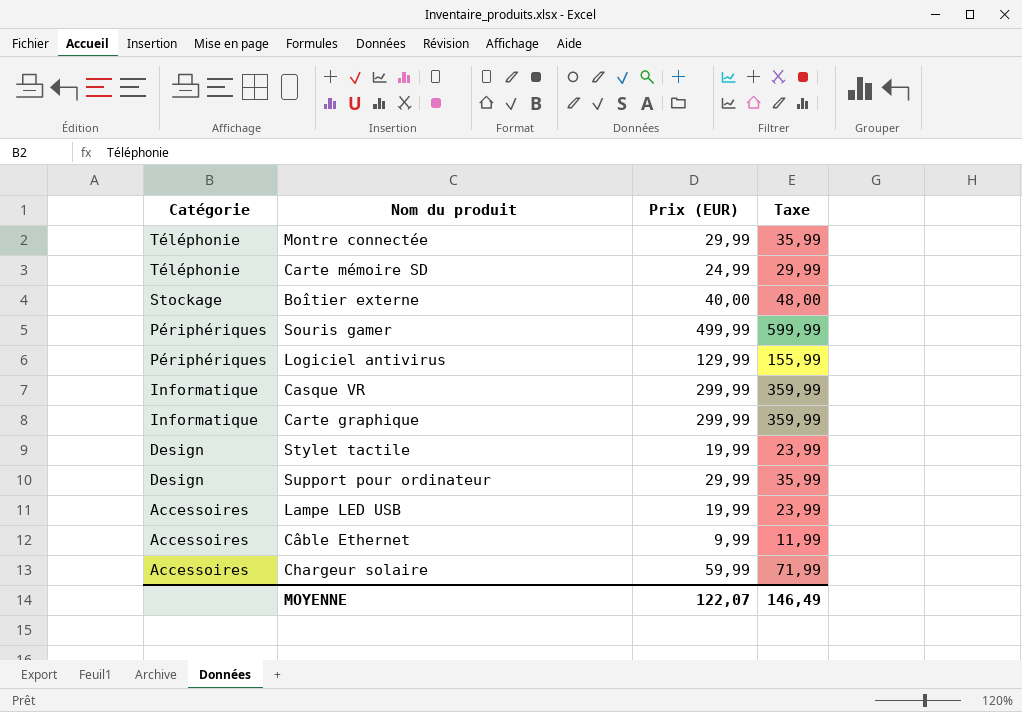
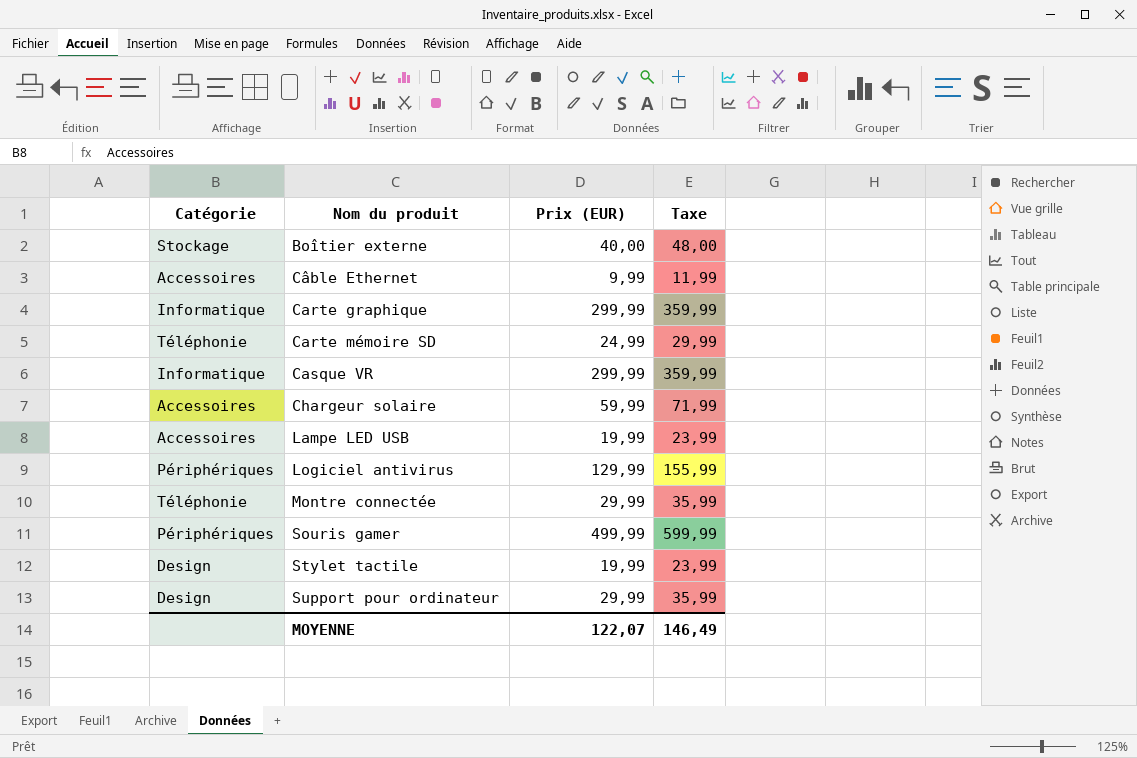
row order: Catégorie descending -> Nom du produit ascending

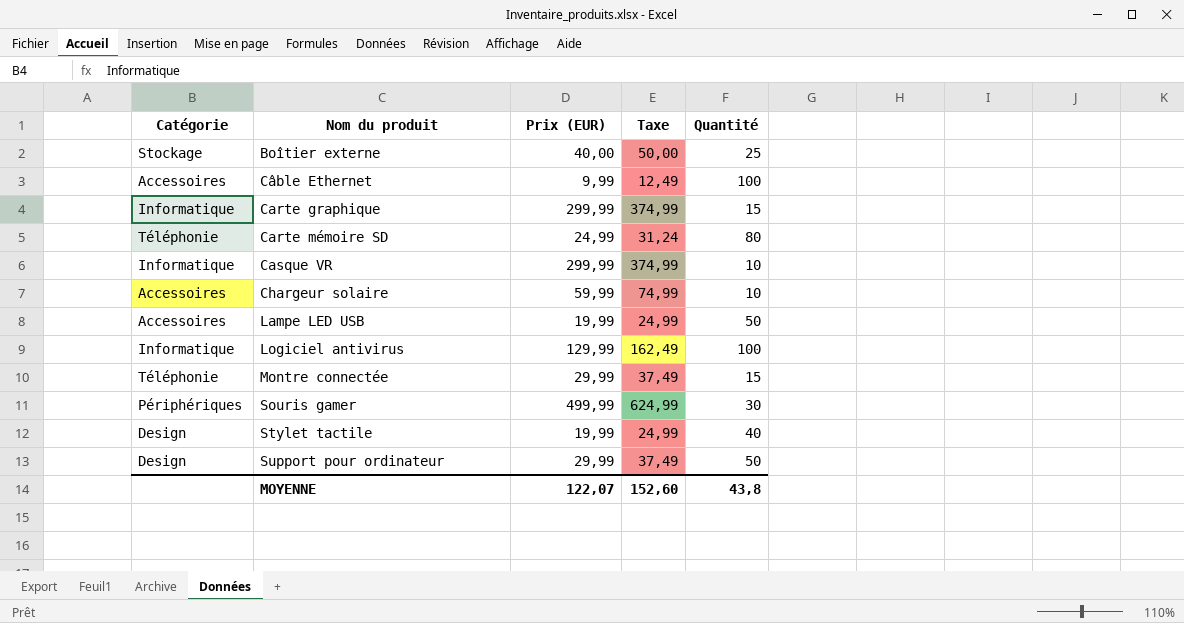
column Taxe | formula: [Prix (EUR)] * 1,2 -> [Prix (EUR)] * 1,25
column Quantité | position: none -> 5
Logiciel antivirus | Catégorie: Périphériques -> Informatique
MOYENNE | Taxe: 146,49 -> 152,60

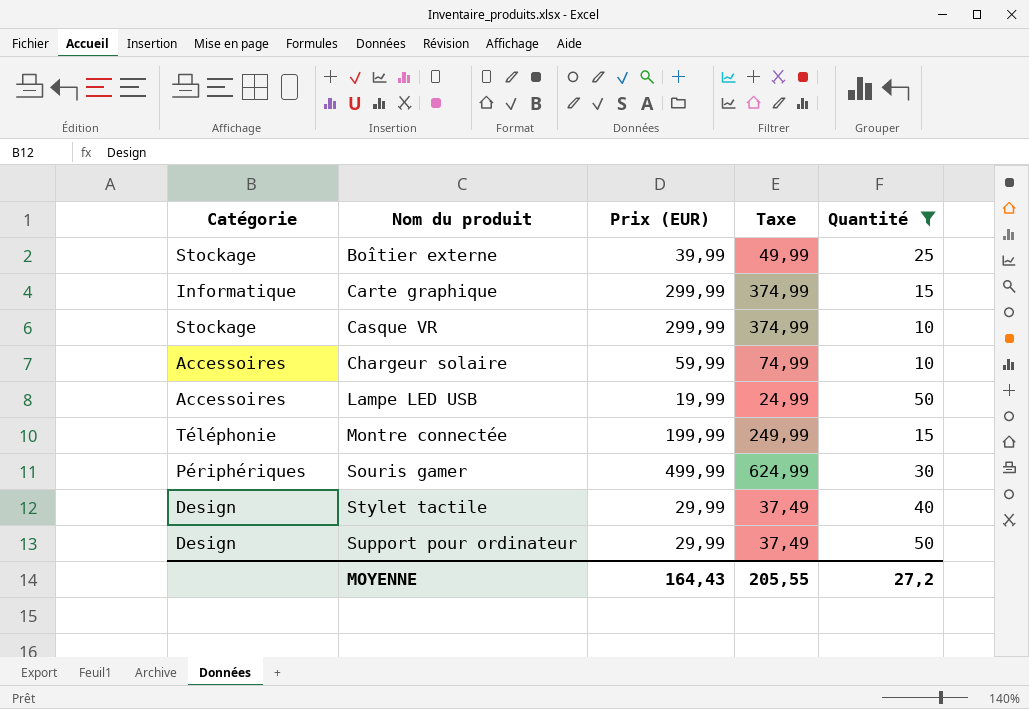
filter: none -> Quantité <= 50
Boîtier externe | Prix (EUR): 40,00 -> 39,99
Boîtier externe | Taxe: 50,00 -> 49,99
Casque VR | Catégorie: Informatique -> Stockage
Montre connectée | Prix (EUR): 29,99 -> 199,99
Montre connectée | Taxe: 37,49 -> 249,99
Stylet tactile | Prix (EUR): 19,99 -> 29,99
Stylet tactile | Taxe: 24,99 -> 37,49
MOYENNE | Prix (EUR): 122,07 -> 164,43
MOYENNE | Taxe: 152,60 -> 205,55
MOYENNE | Quantité: 43,8 -> 27,2

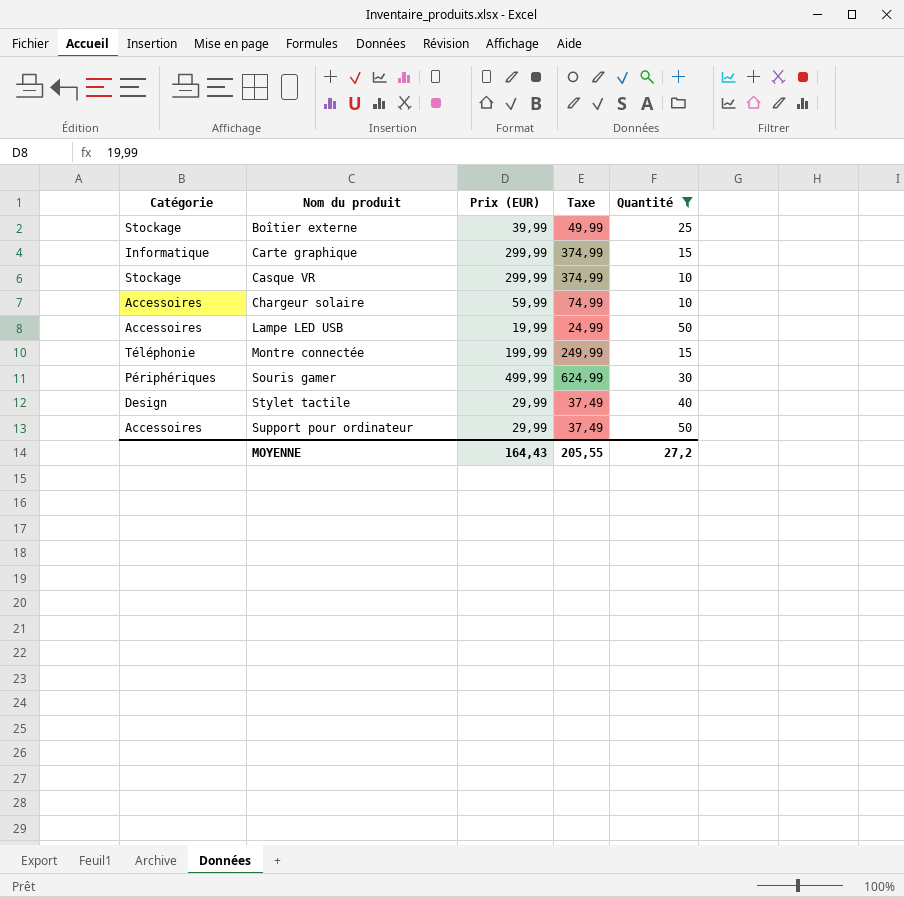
Support pour ordinateur | Catégorie: Design -> Accessoires

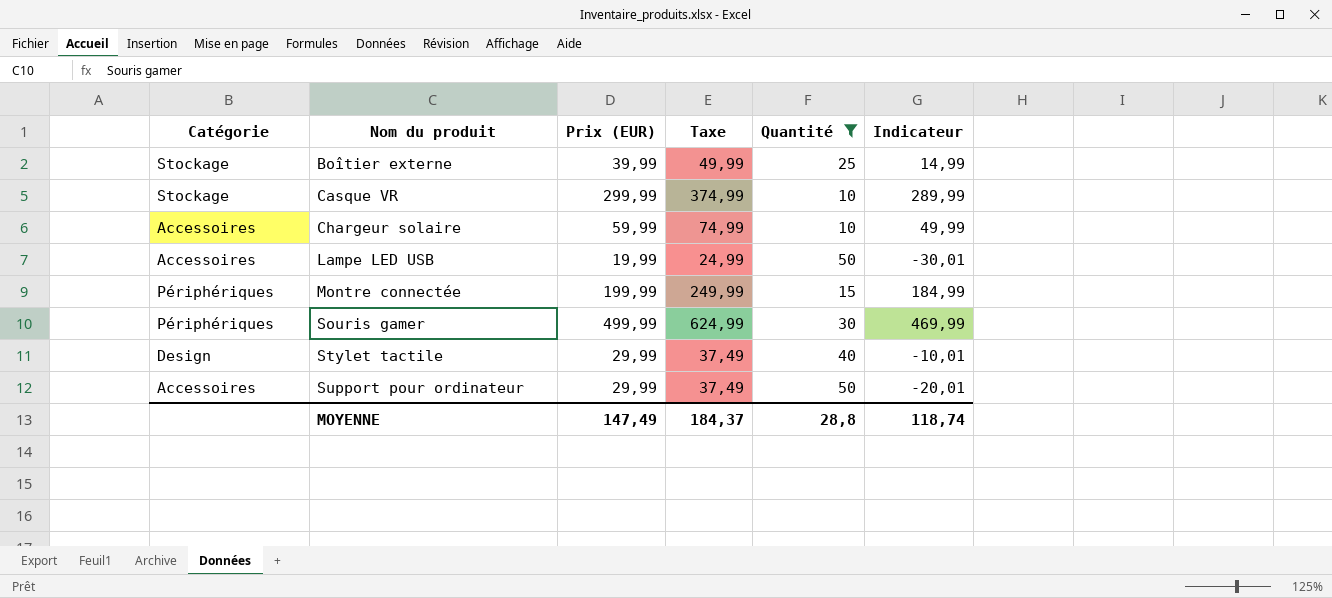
column Indicateur | formula: none -> [Prix (EUR)] - [Quantité]
row Carte graphique: Informatique | 299,99 | 374,99 | 15 -> none
Montre connectée | Catégorie: Téléphonie -> Périphériques
MOYENNE | Prix (EUR): 164,43 -> 147,49
MOYENNE | Taxe: 205,55 -> 184,37
MOYENNE | Quantité: 27,2 -> 28,8

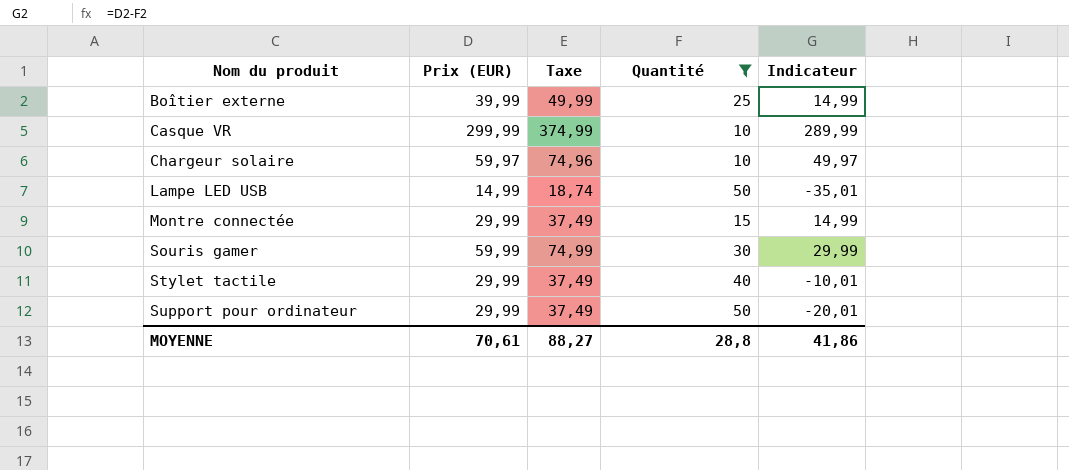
column Catégorie | position: 1 -> none
Chargeur solaire | Prix (EUR): 59,99 -> 59,97
Chargeur solaire | Taxe: 74,99 -> 74,96
Chargeur solaire | Indicateur: 49,99 -> 49,97
Lampe LED USB | Prix (EUR): 19,99 -> 14,99
Lampe LED USB | Taxe: 24,99 -> 18,74
Lampe LED USB | Indicateur: -30,01 -> -35,01
Montre connectée | Prix (EUR): 199,99 -> 29,99
Montre connectée | Taxe: 249,99 -> 37,49
Montre connectée | Indicateur: 184,99 -> 14,99
Souris gamer | Prix (EUR): 499,99 -> 59,99
Souris gamer | Taxe: 624,99 -> 74,99
Souris gamer | Indicateur: 469,99 -> 29,99
MOYENNE | Prix (EUR): 147,49 -> 70,61
MOYENNE | Taxe: 184,37 -> 88,27
MOYENNE | Indicateur: 118,74 -> 41,86

